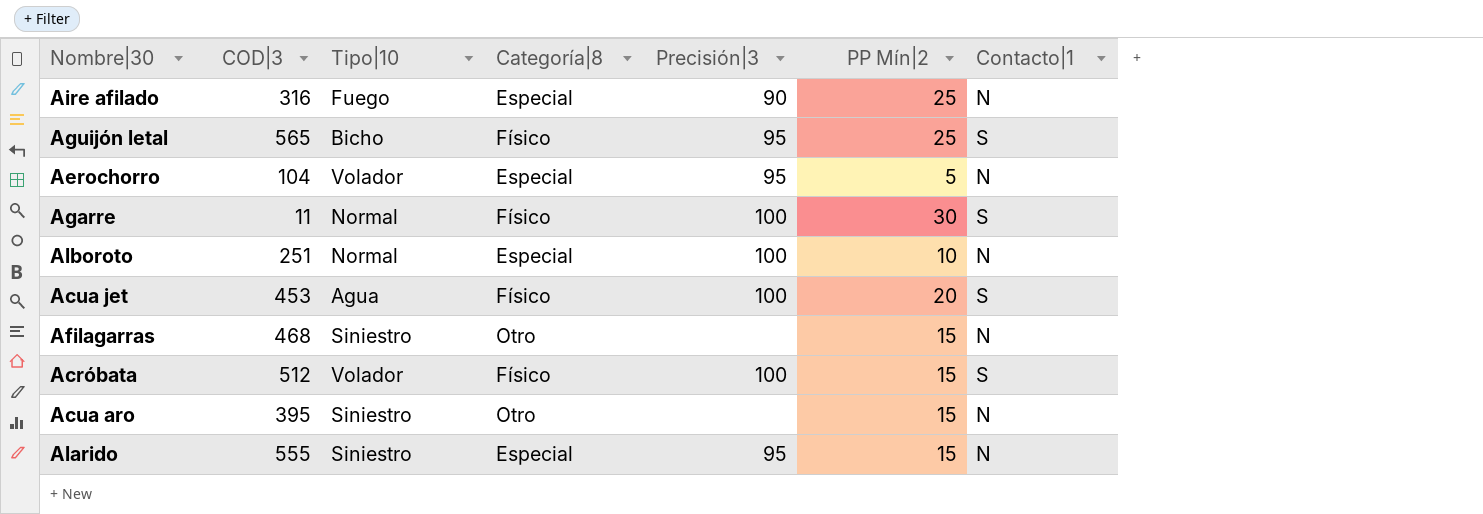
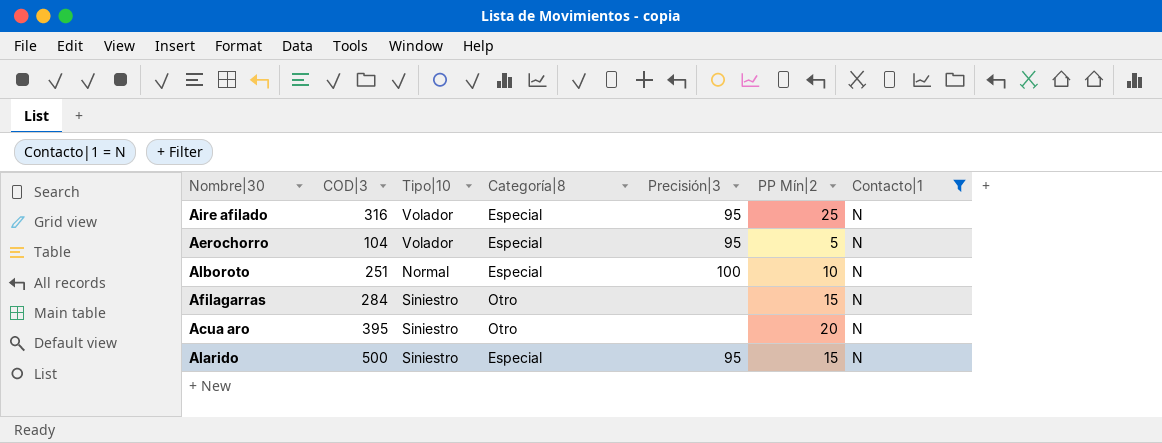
filter: none -> Contacto|1 = N
Aire afilado | Tipo|10: Fuego -> Volador
Aire afilado | Precisión|3: 90 -> 95
Afilagarras | COD|3: 468 -> 284
Acua aro | PP Mín|2: 15 -> 20
Alarido | COD|3: 555 -> 500

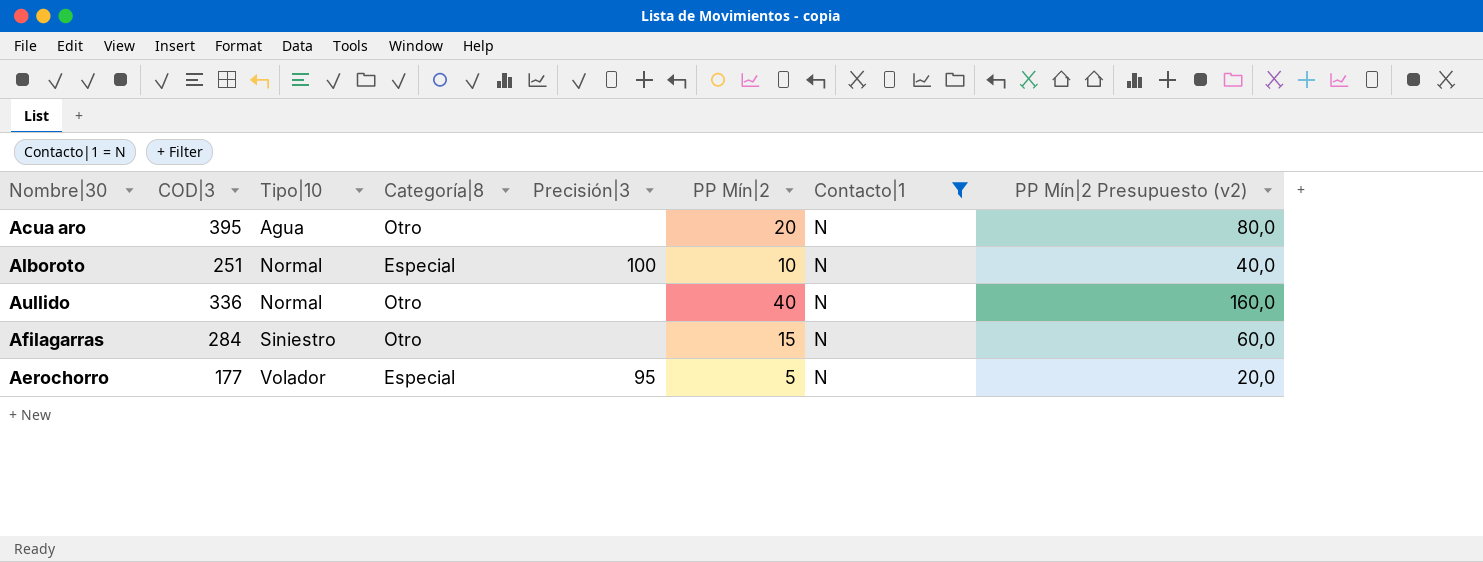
row order: none -> Tipo|10 ascending
column PP Mín|2 Presupuesto (v2) | formula: none -> [PP Mín|2] * 4
row Aire afilado: 316 | Volador | Especial | 95 | 25 | N -> none
row Alarido: 500 | Siniestro | Especial | 95 | 15 | N -> none
Acua aro | Tipo|10: Siniestro -> Agua
row Aullido: none -> 336 | Normal | Otro | none | 40 | N | 160,0
Aerochorro | COD|3: 104 -> 177

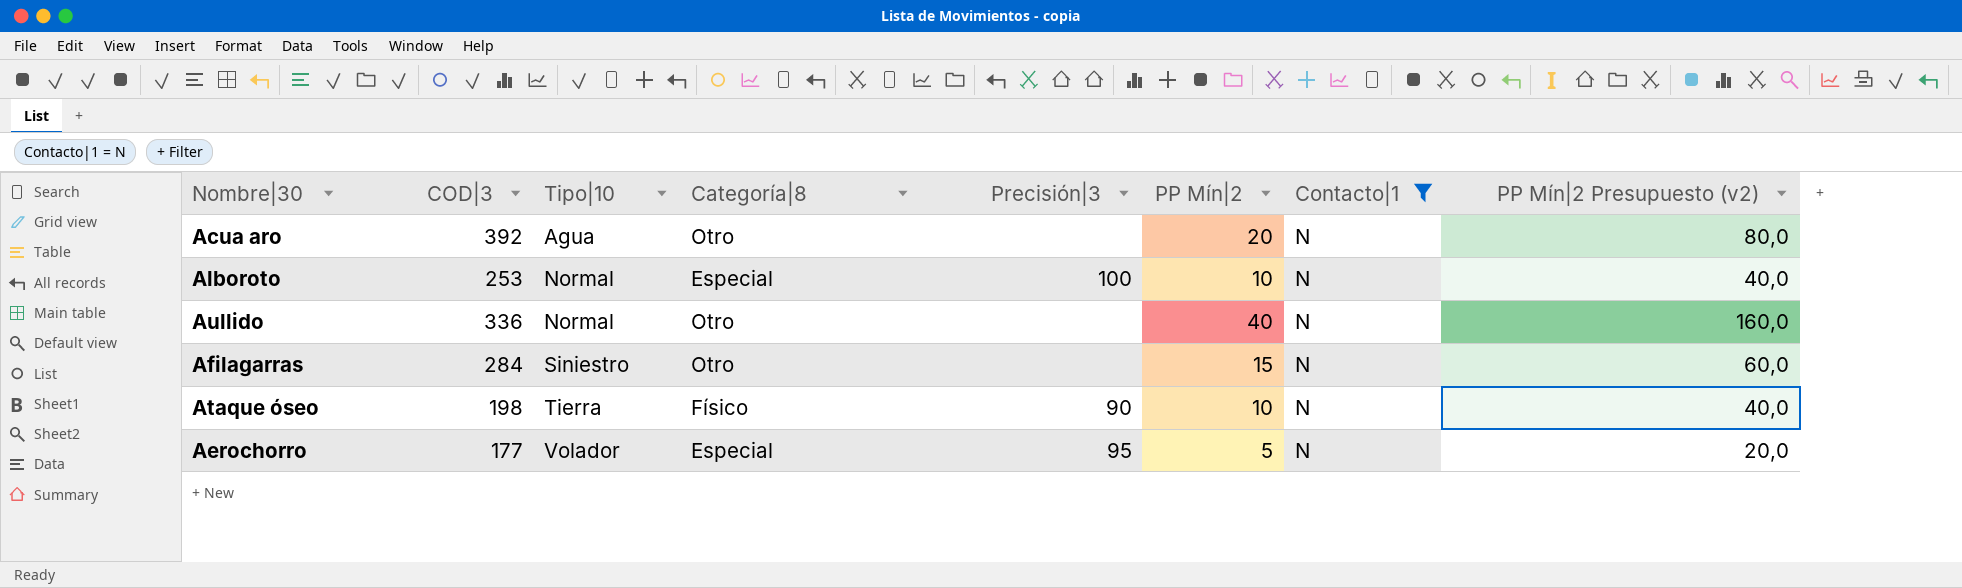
Acua aro | COD|3: 395 -> 392
Alboroto | COD|3: 251 -> 253
row Ataque óseo: none -> 198 | Tierra | Físico | 90 | 10 | N | 40,0

